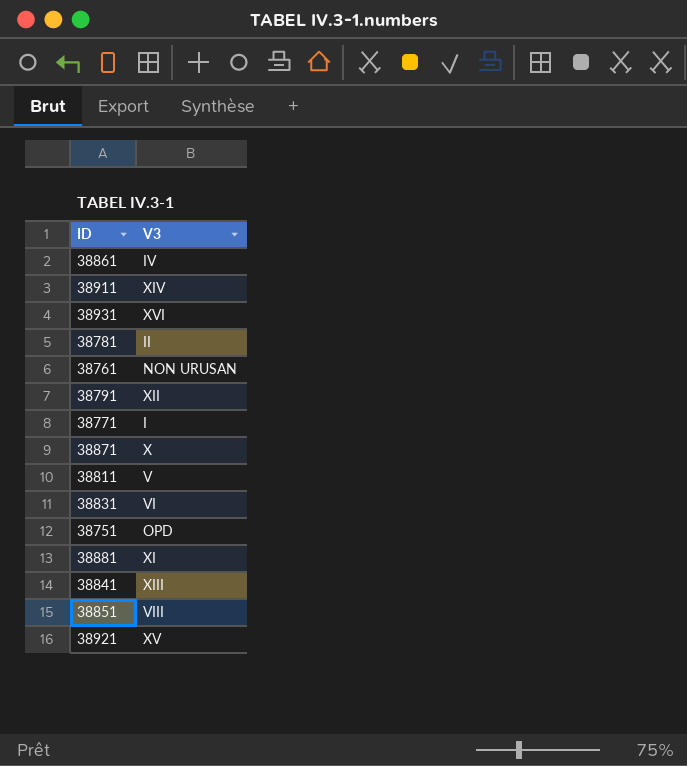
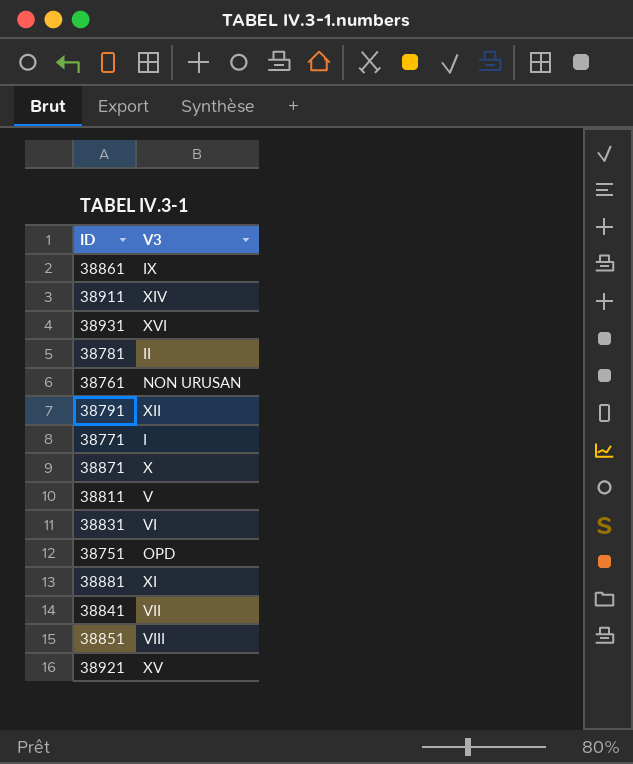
38861 | V3: IV -> IX
38841 | V3: XIII -> VII

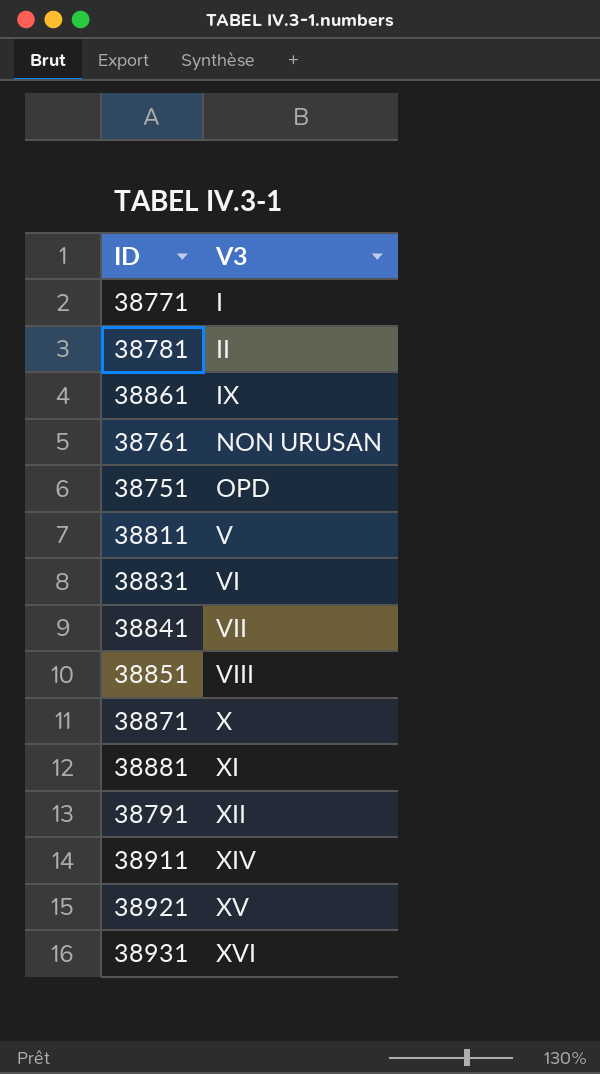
row order: none -> V3 ascending

